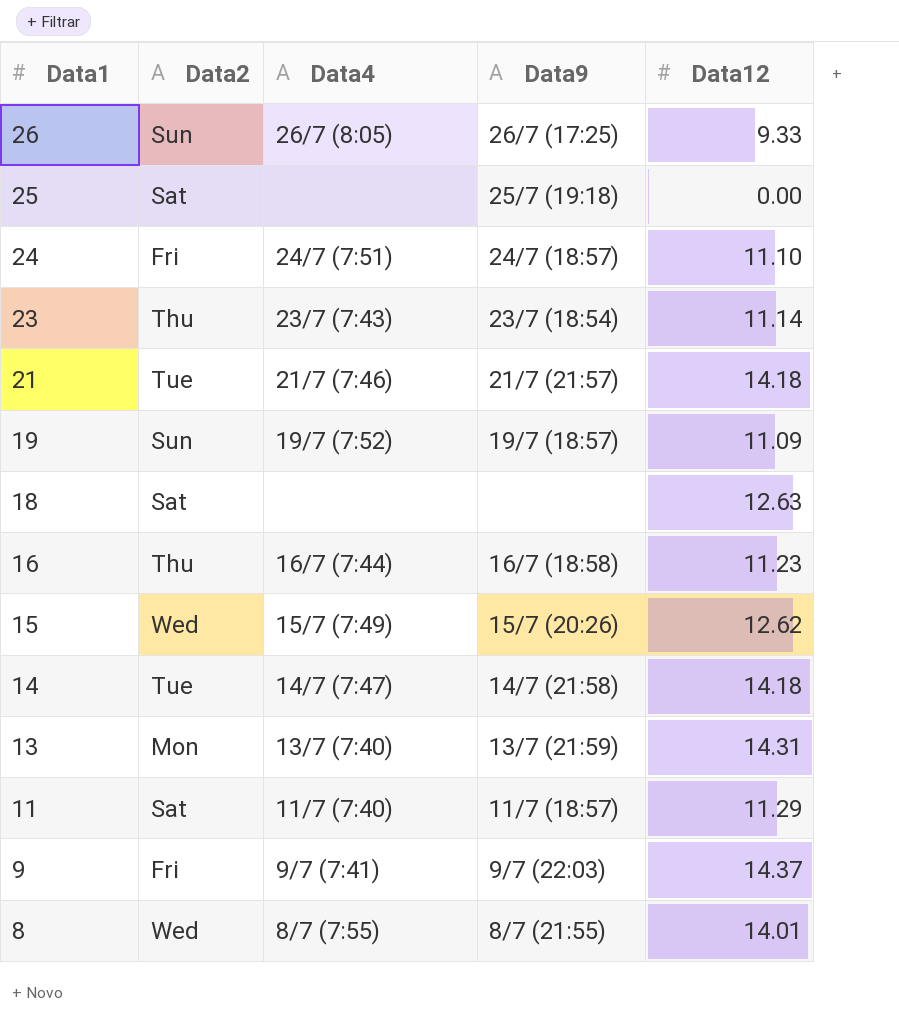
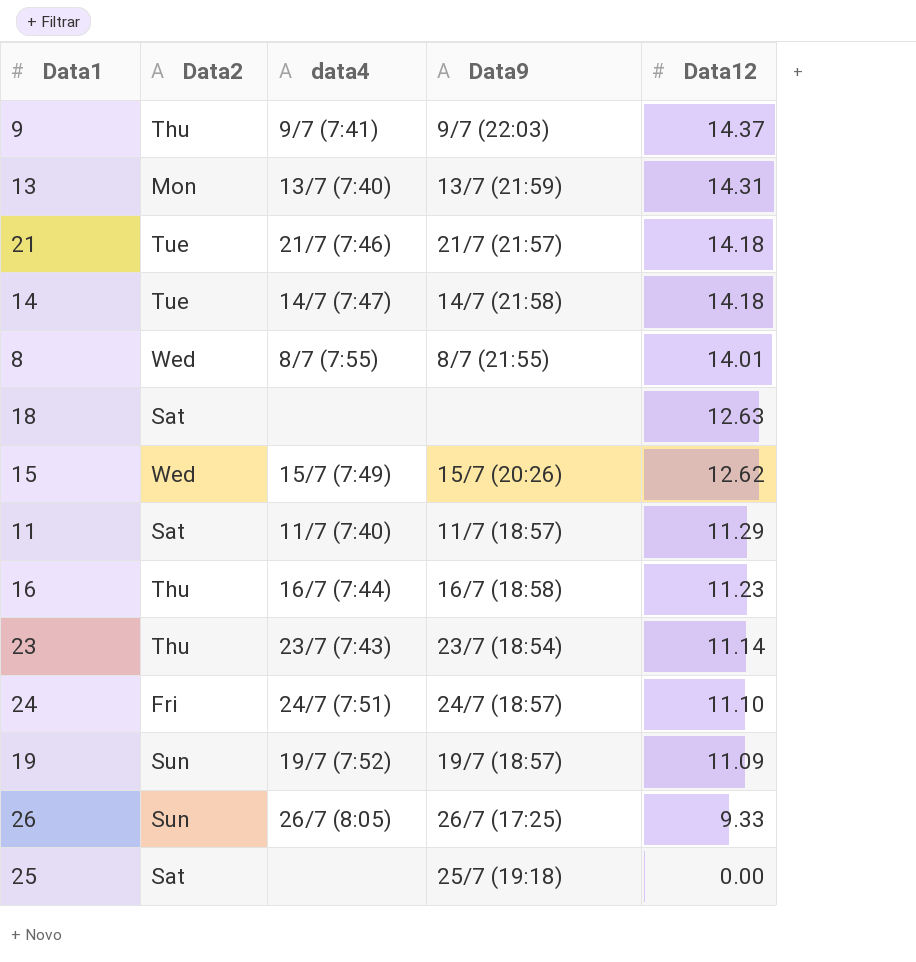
row order: Data1 descending -> Data12 descending
column name: Data4 -> data4
9 | Data2: Fri -> Thu

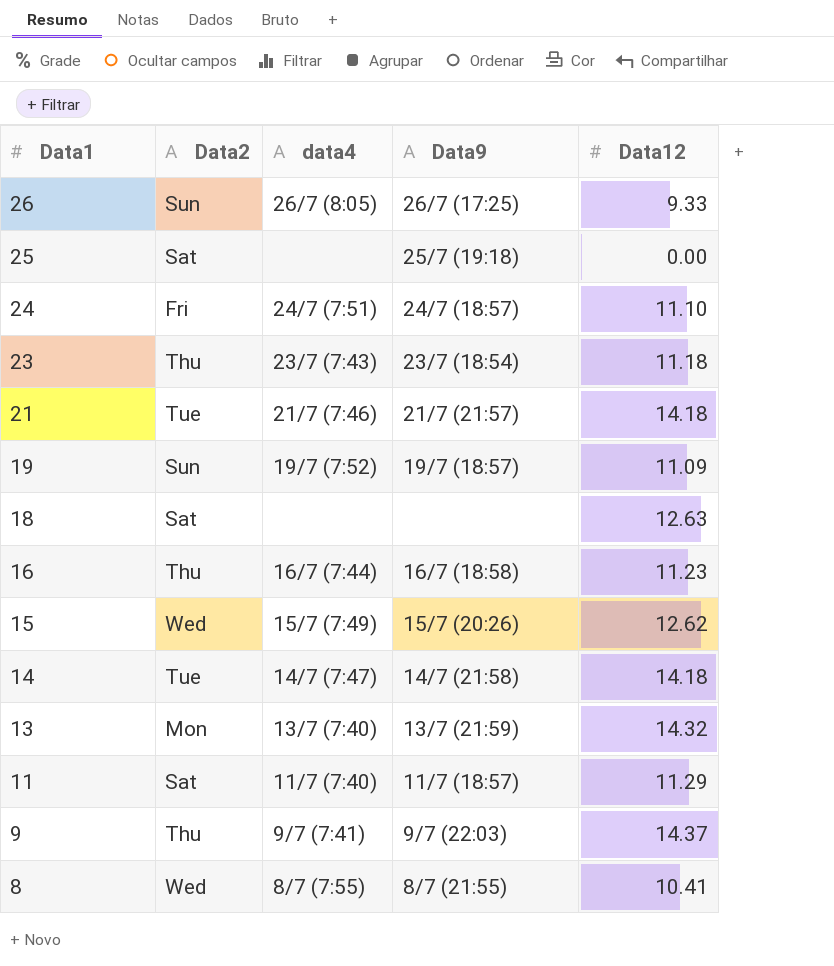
row order: Data12 descending -> Data1 descending
23 | Data12: 11.14 -> 11.18
13 | Data12: 14.31 -> 14.32
8 | Data12: 14.01 -> 10.41

